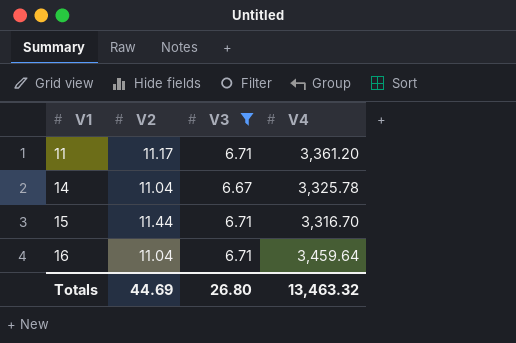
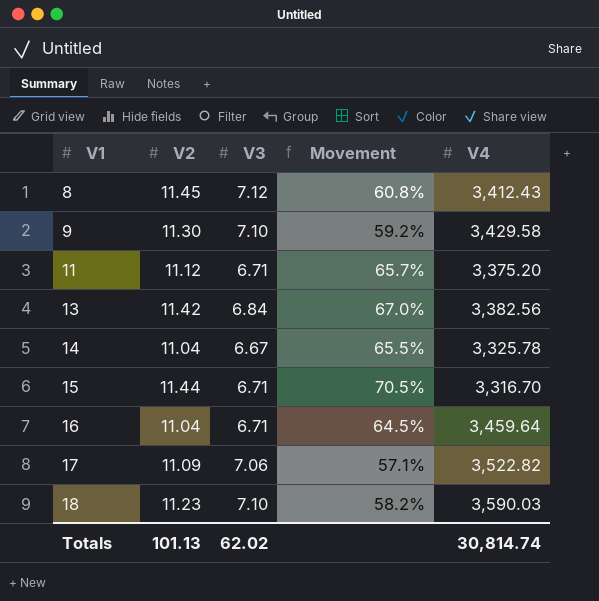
filter: V3 <= 6.71 -> none
column Movement | formula: none -> ([V2] - [V3]) / [V3]
11 | V2: 11.17 -> 11.12
11 | V4: 3,361.20 -> 3,375.20
Totals | V2: 44.69 -> 101.13
Totals | V3: 26.80 -> 62.02
Totals | V4: 13,463.32 -> 30,814.74

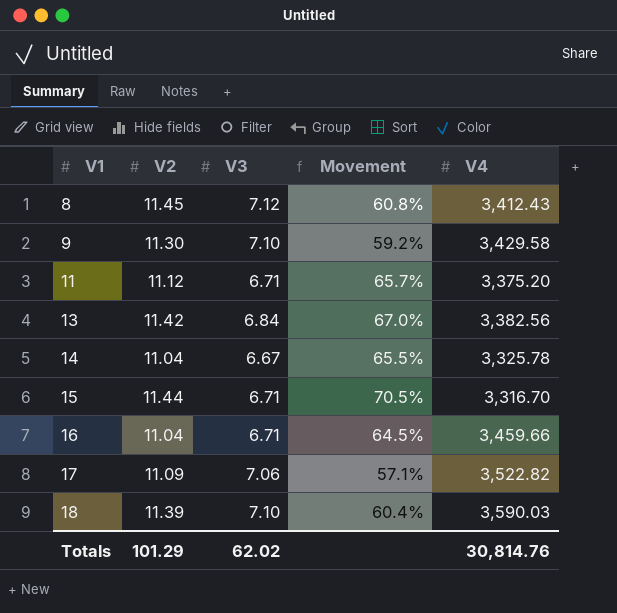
16 | V4: 3,459.64 -> 3,459.66
18 | V2: 11.23 -> 11.39
18 | Movement: 58.2% -> 60.4%
Totals | V2: 101.13 -> 101.29
Totals | V4: 30,814.74 -> 30,814.76

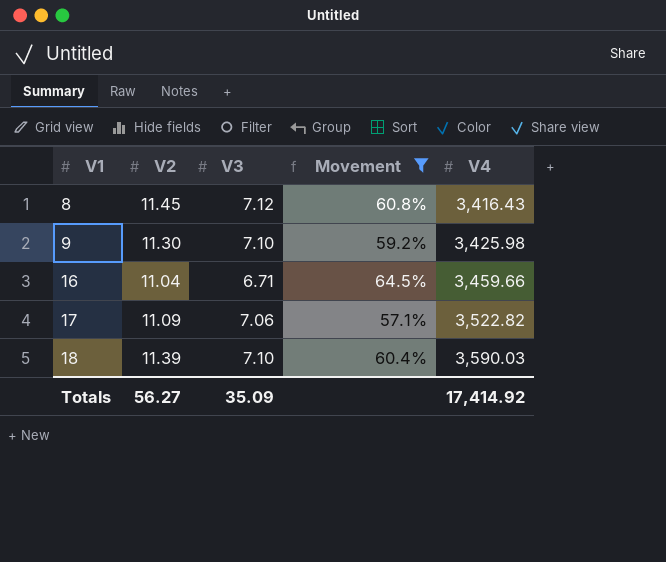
filter: none -> Movement <= 64.5%
8 | V4: 3,412.43 -> 3,416.43
9 | V4: 3,429.58 -> 3,425.98
Totals | V2: 101.29 -> 56.27
Totals | V3: 62.02 -> 35.09
Totals | V4: 30,814.76 -> 17,414.92

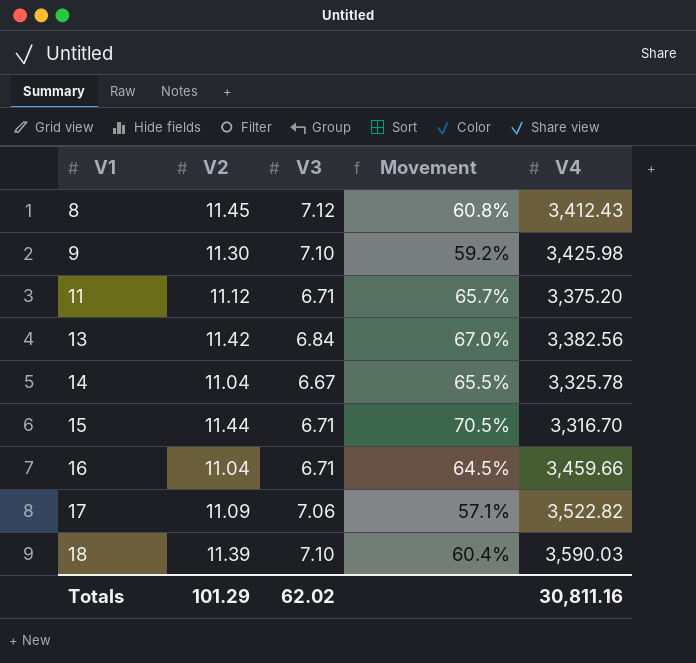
filter: Movement <= 64.5% -> none
8 | V4: 3,416.43 -> 3,412.43
Totals | V2: 56.27 -> 101.29
Totals | V3: 35.09 -> 62.02
Totals | V4: 17,414.92 -> 30,811.16

